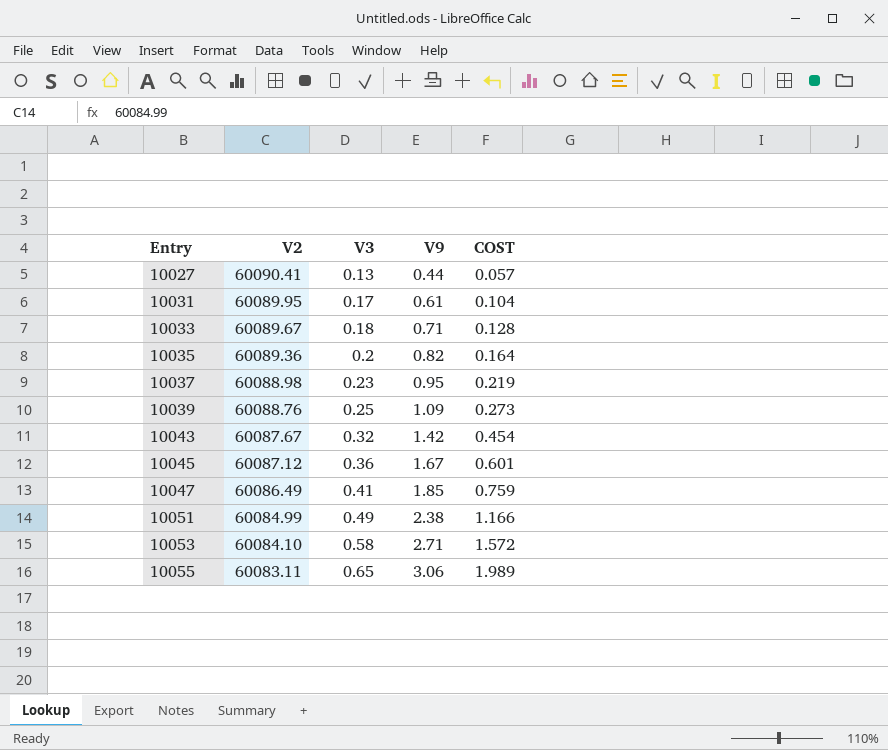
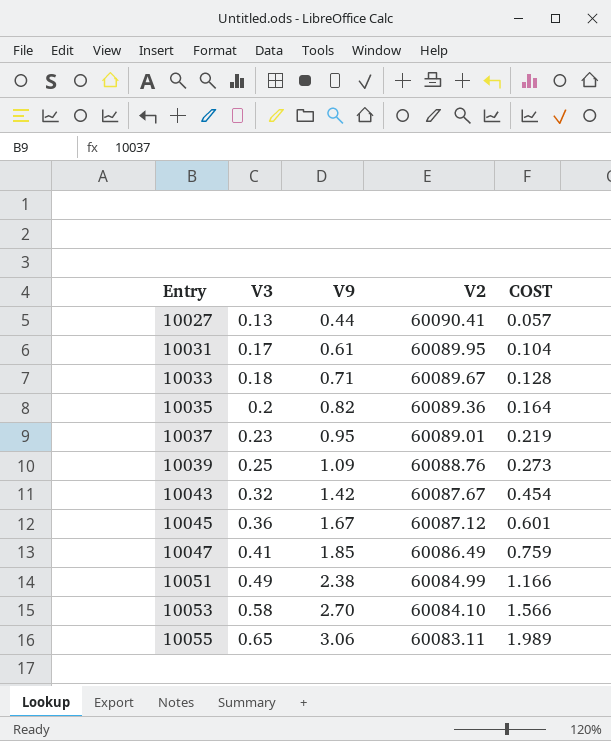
column V2 | position: 2 -> 4
10037 | V2: 60088.98 -> 60089.01
10053 | V9: 2.71 -> 2.70
10053 | COST: 1.572 -> 1.566

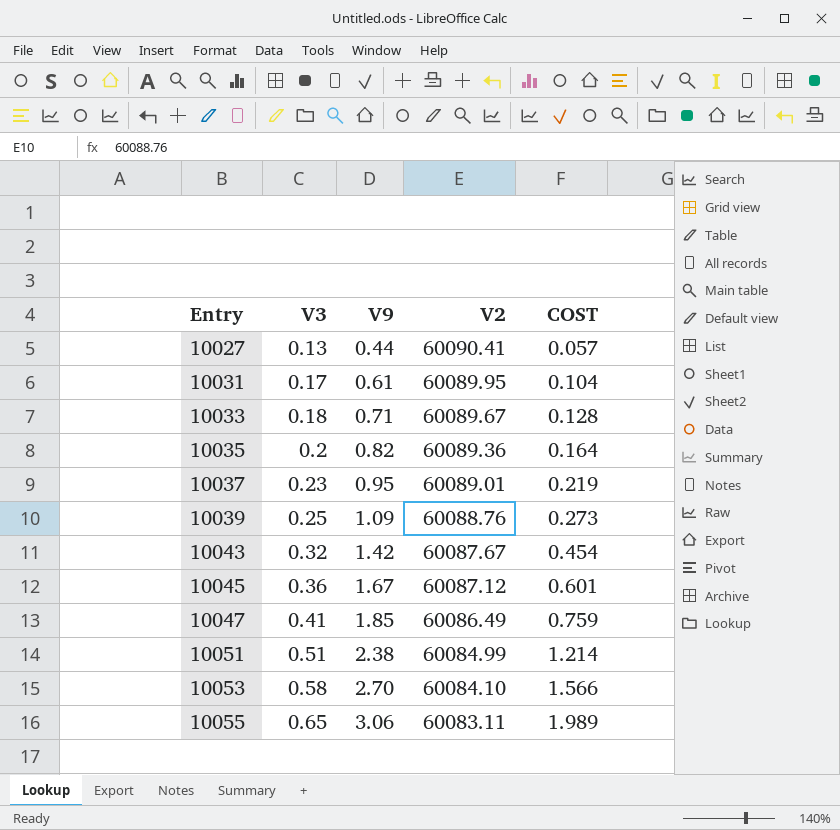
10051 | V3: 0.49 -> 0.51
10051 | COST: 1.166 -> 1.214

